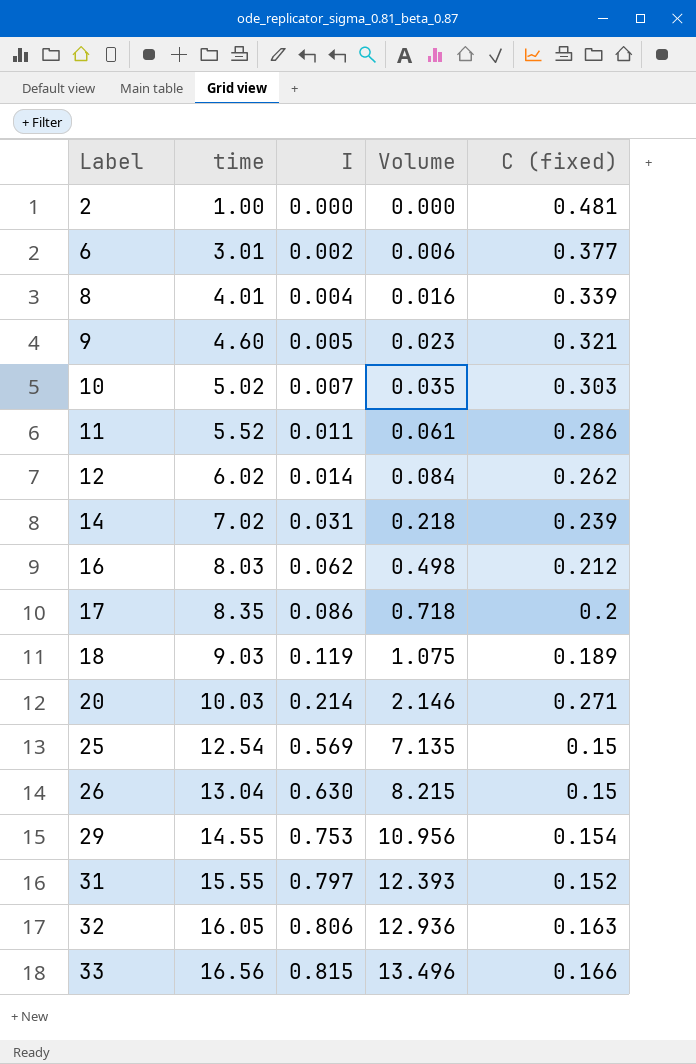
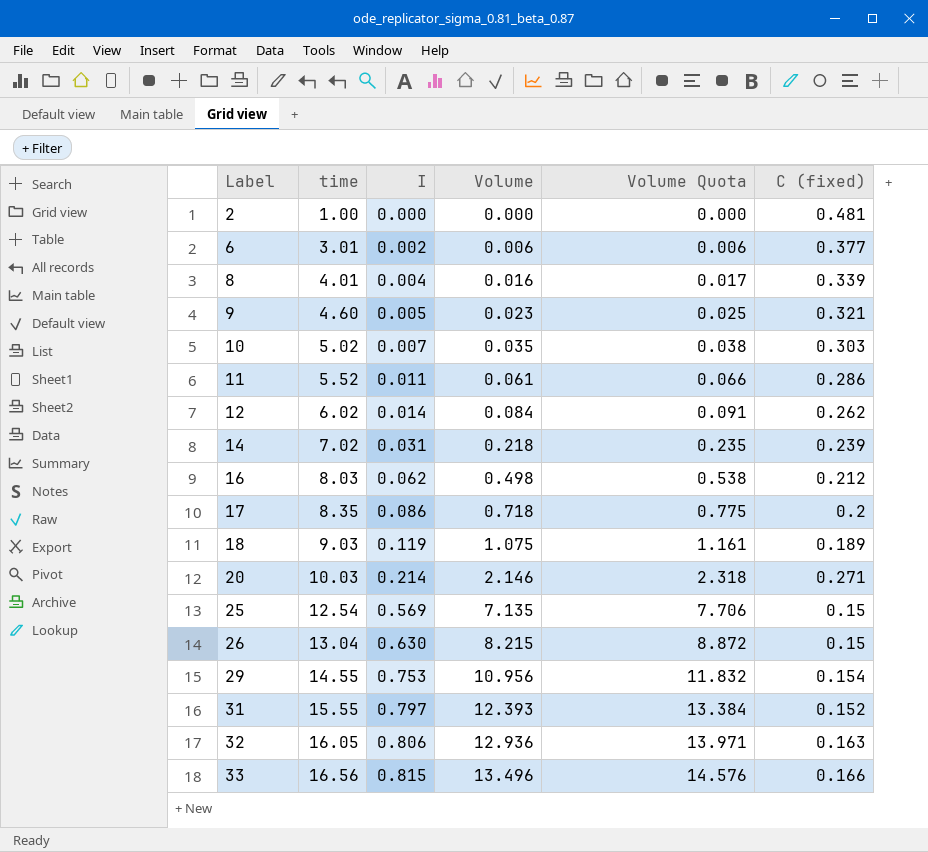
column Volume Quota | formula: none -> [Volume] * 1.08

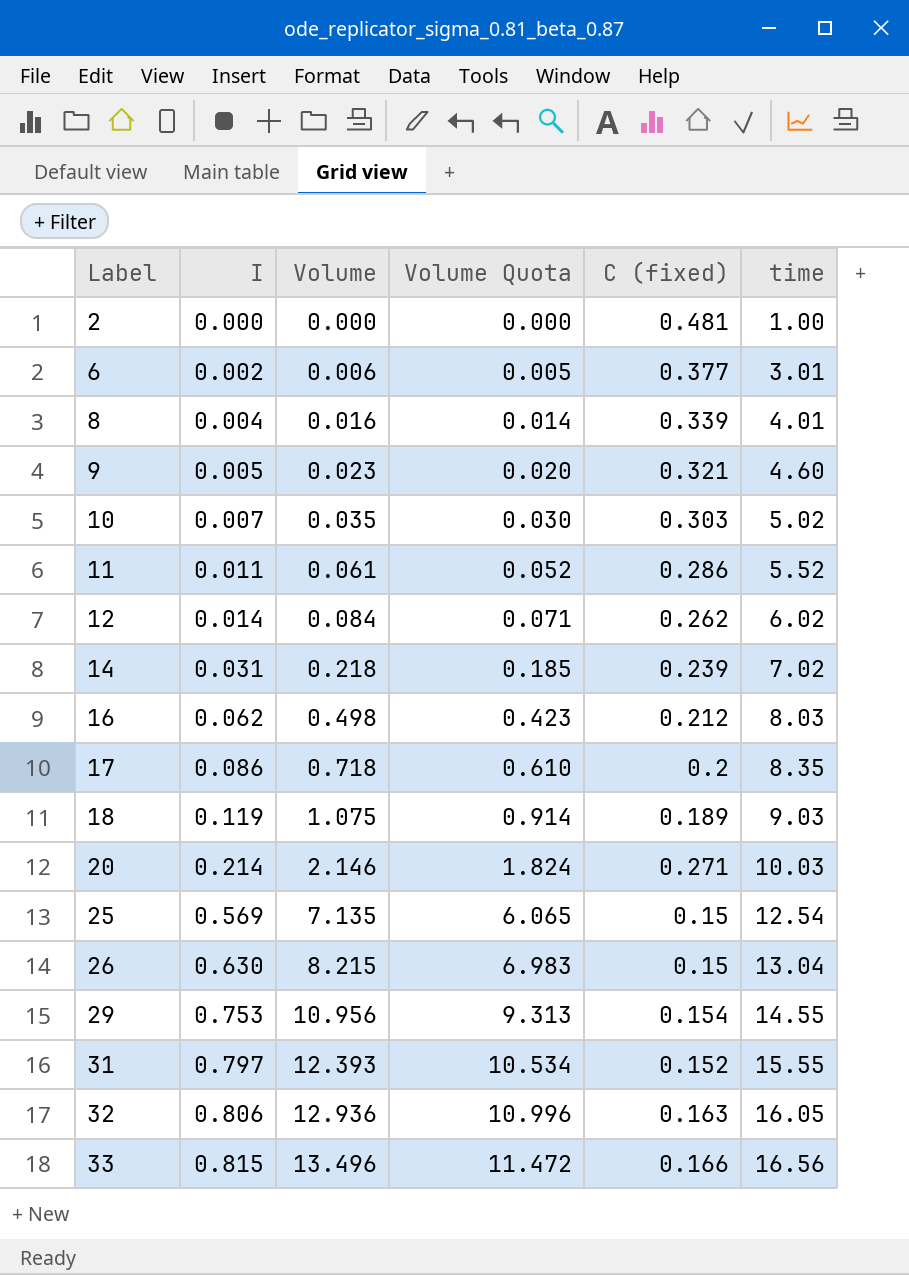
column Volume Quota | formula: [Volume] * 1.08 -> [Volume] * 0.85
column time | position: 2 -> 6

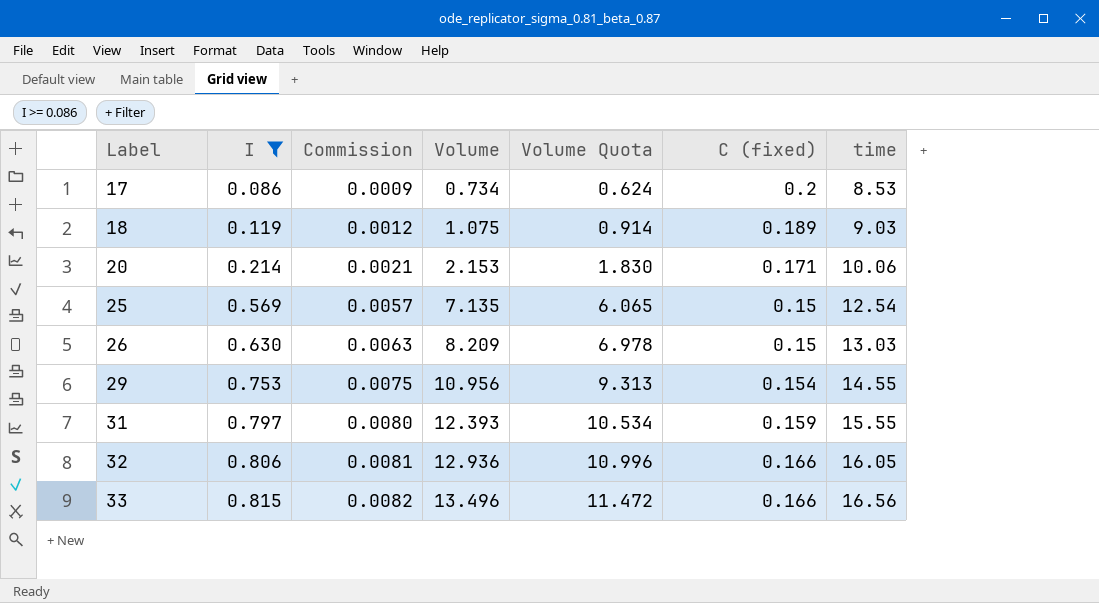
filter: none -> I >= 0.086
column Commission | formula: none -> [I] * 0.01
17 | Volume: 0.718 -> 0.734
17 | Volume Quota: 0.610 -> 0.624
17 | time: 8.35 -> 8.53
20 | Volume: 2.146 -> 2.153
20 | Volume Quota: 1.824 -> 1.830
20 | C (fixed): 0.271 -> 0.171
20 | time: 10.03 -> 10.06
26 | Volume: 8.215 -> 8.209
26 | Volume Quota: 6.983 -> 6.978
26 | time: 13.04 -> 13.03
31 | C (fixed): 0.152 -> 0.159
32 | C (fixed): 0.163 -> 0.166

